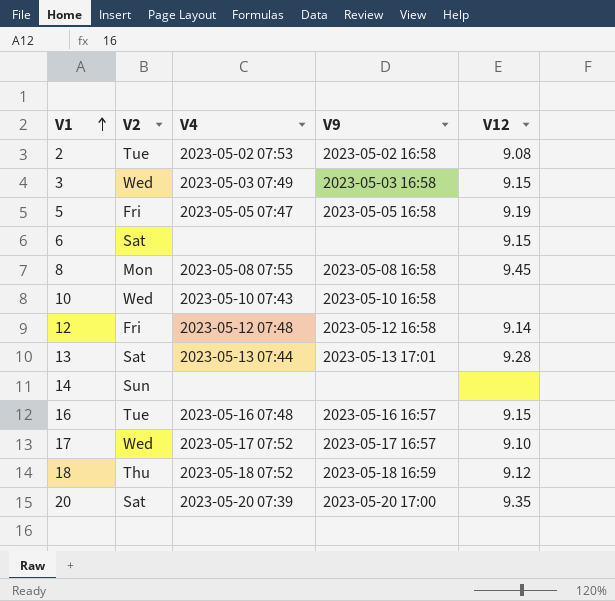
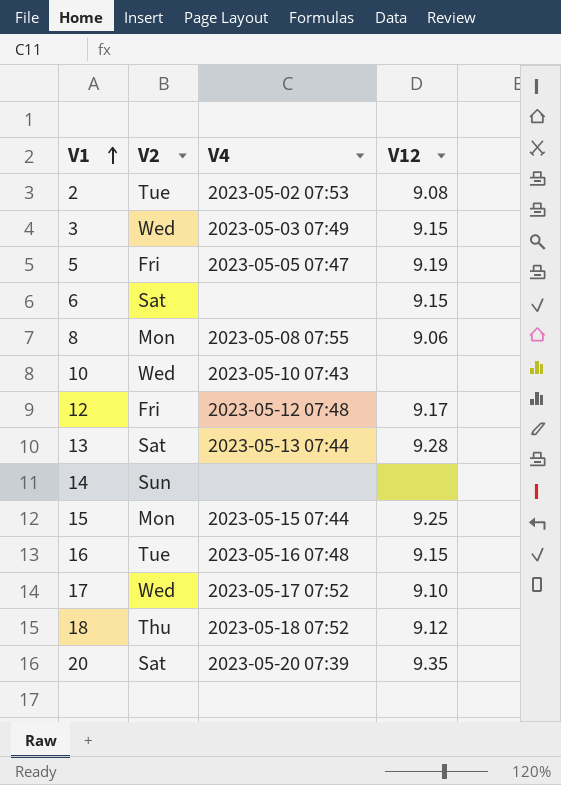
column V9 | position: 4 -> none
8 | V12: 9.45 -> 9.06
12 | V12: 9.14 -> 9.17
row 15: none -> Mon | 2023-05-15 07:44 | 9.25

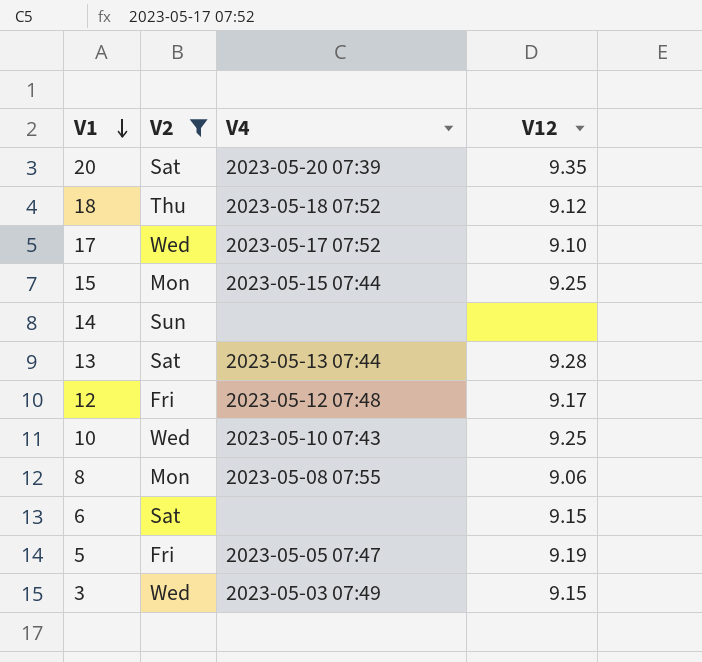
filter: none -> V2 != Tue
row order: V1 ascending -> V1 descending
10 | V12: none -> 9.25

